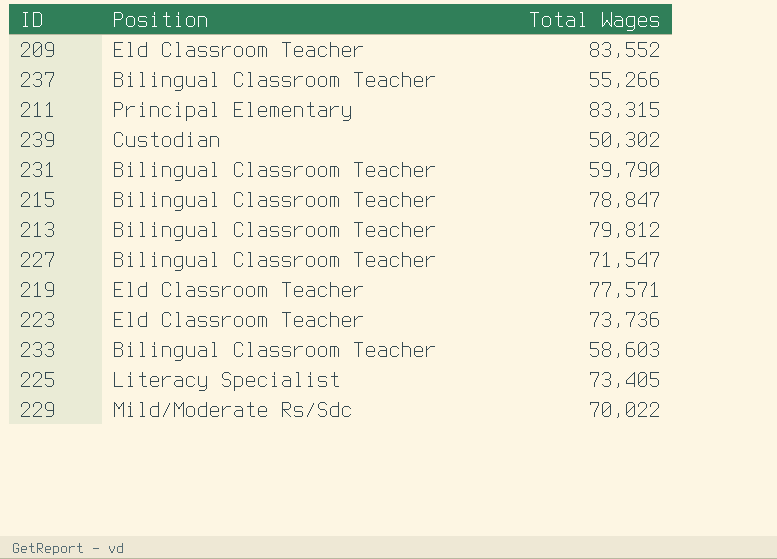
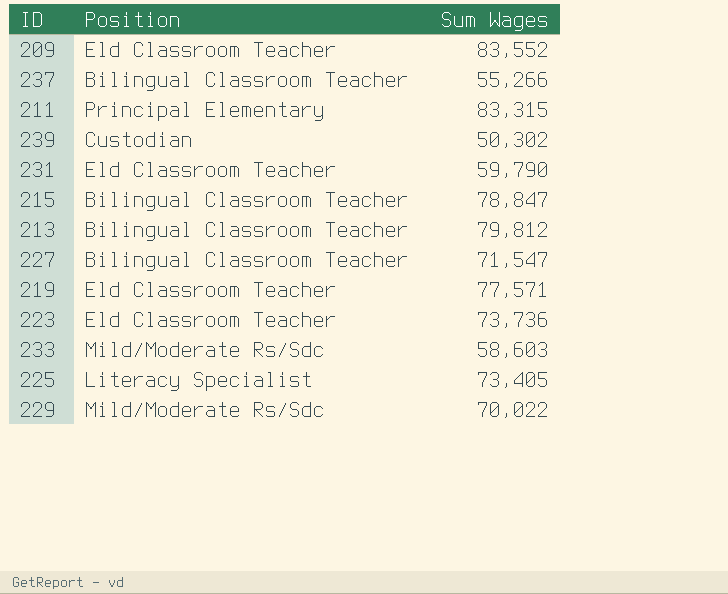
column name: Total Wages -> Sum Wages
231 | Position: Bilingual Classroom Teacher -> Eld Classroom Teacher
233 | Position: Bilingual Classroom Teacher -> Mild/Moderate Rs/Sdc

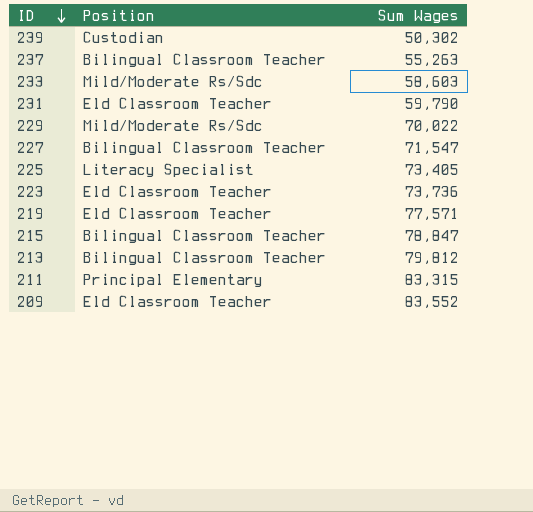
row order: none -> ID descending
237 | Sum Wages: 55,266 -> 55,263

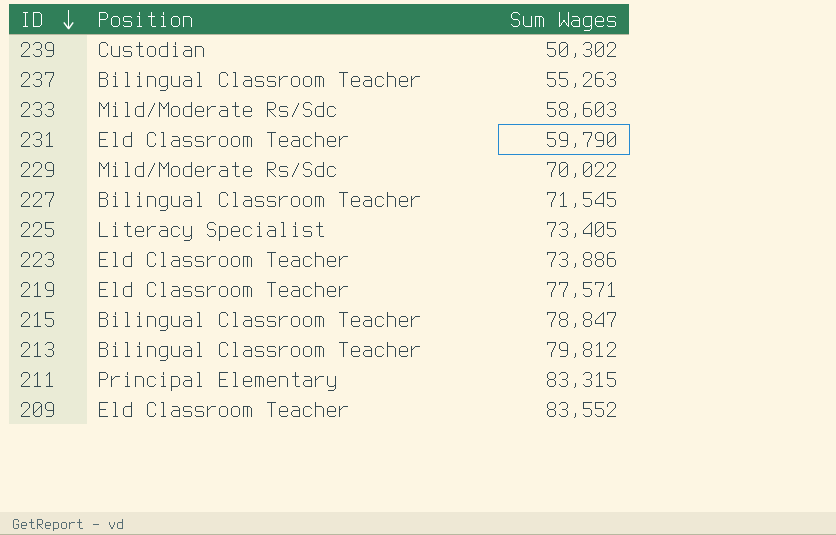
227 | Sum Wages: 71,547 -> 71,545
223 | Sum Wages: 73,736 -> 73,886

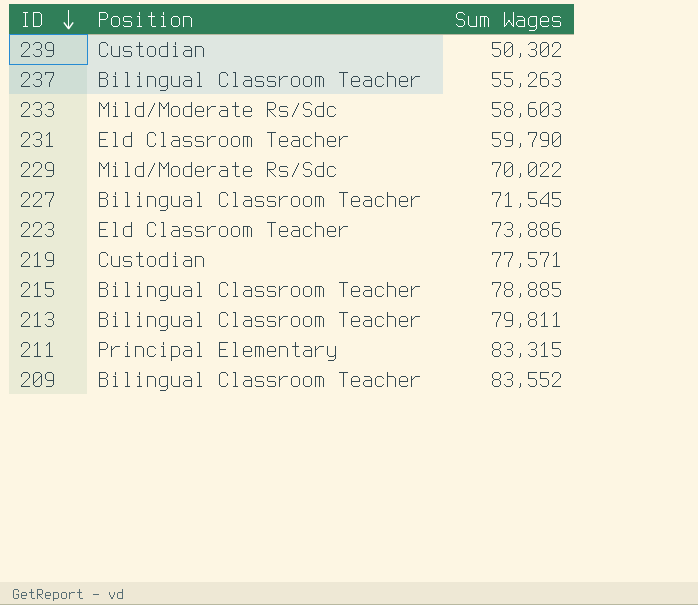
row 225: Literacy Specialist | 73,405 -> none
219 | Position: Eld Classroom Teacher -> Custodian
215 | Sum Wages: 78,847 -> 78,885
213 | Sum Wages: 79,812 -> 79,811
209 | Position: Eld Classroom Teacher -> Bilingual Classroom Teacher

